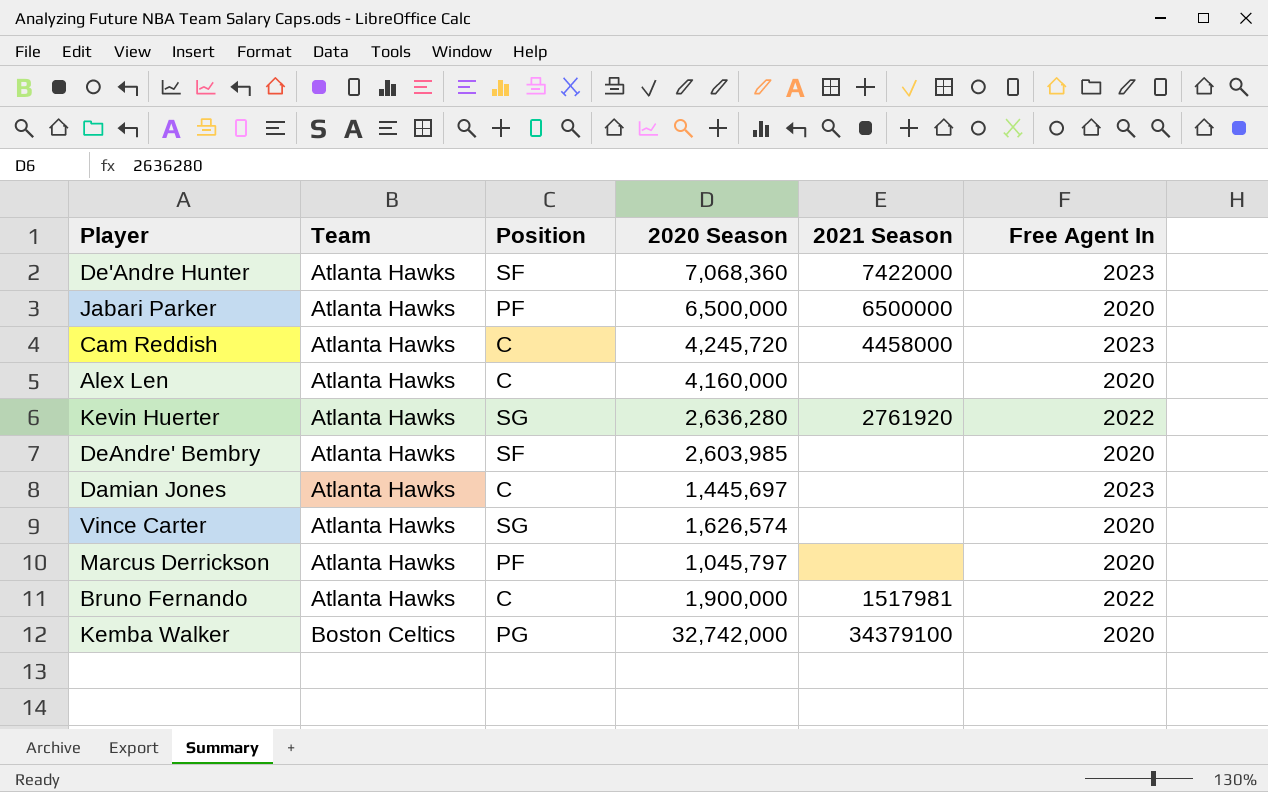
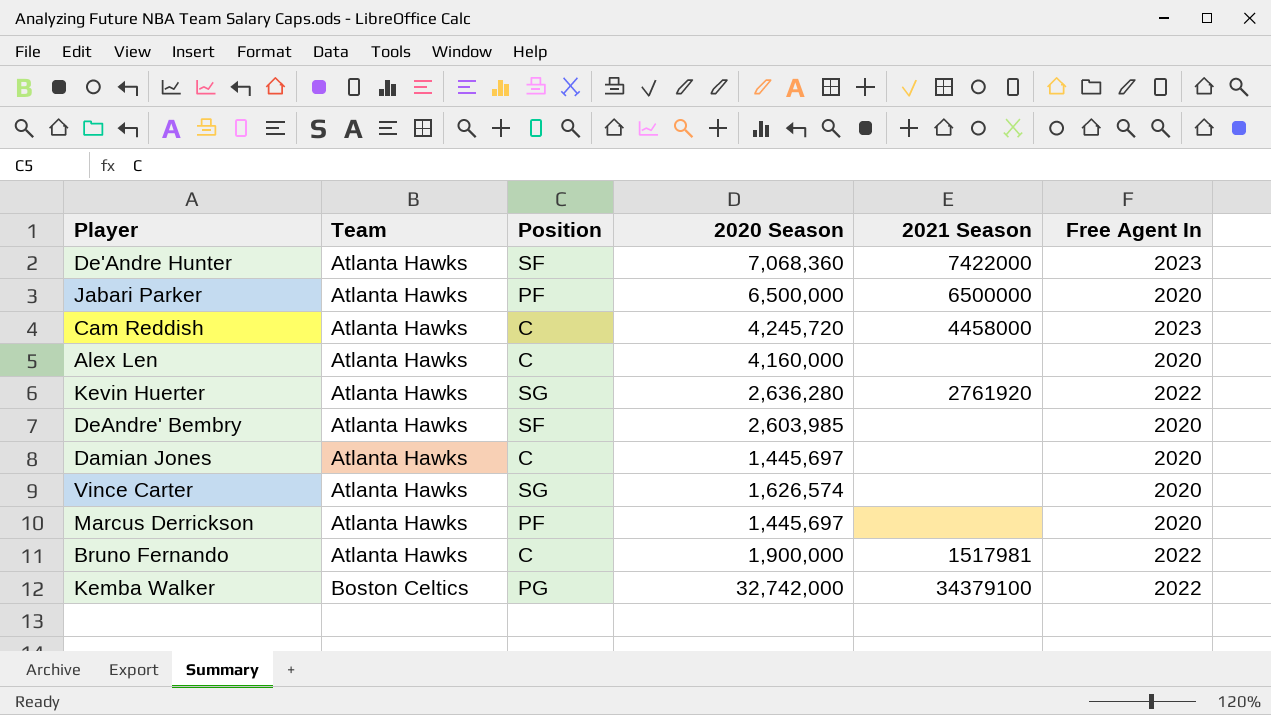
Damian Jones | Free Agent In: 2023 -> 2020
Marcus Derrickson | 2020 Season: 1,045,797 -> 1,445,697
Kemba Walker | Free Agent In: 2020 -> 2022

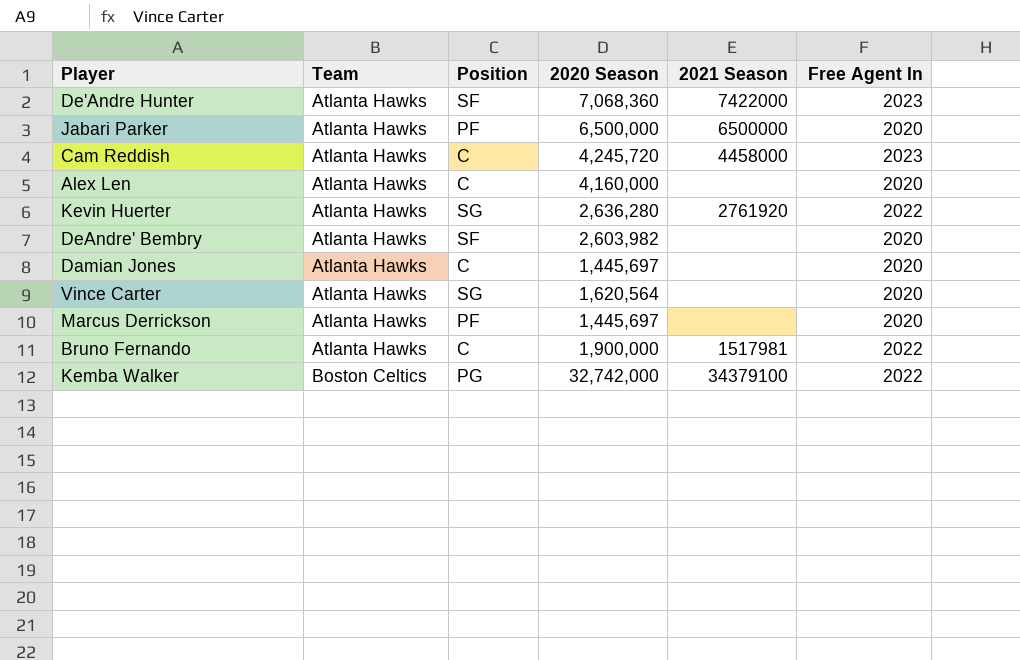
DeAndre' Bembry | 2020 Season: 2,603,985 -> 2,603,982
Vince Carter | 2020 Season: 1,626,574 -> 1,620,564

